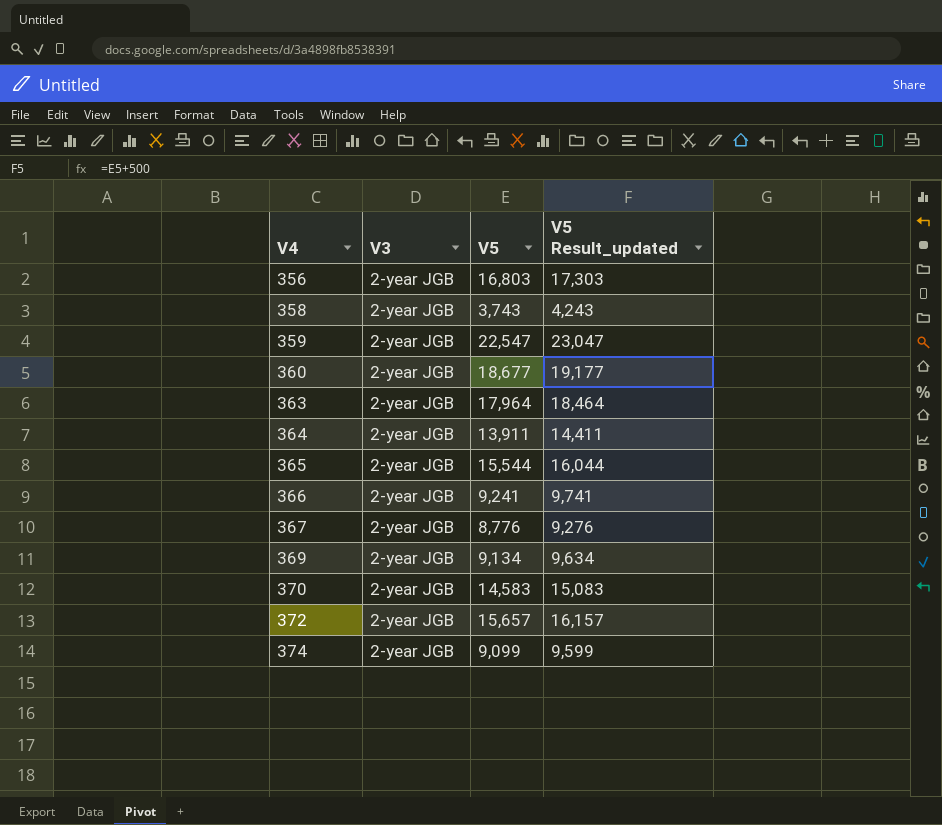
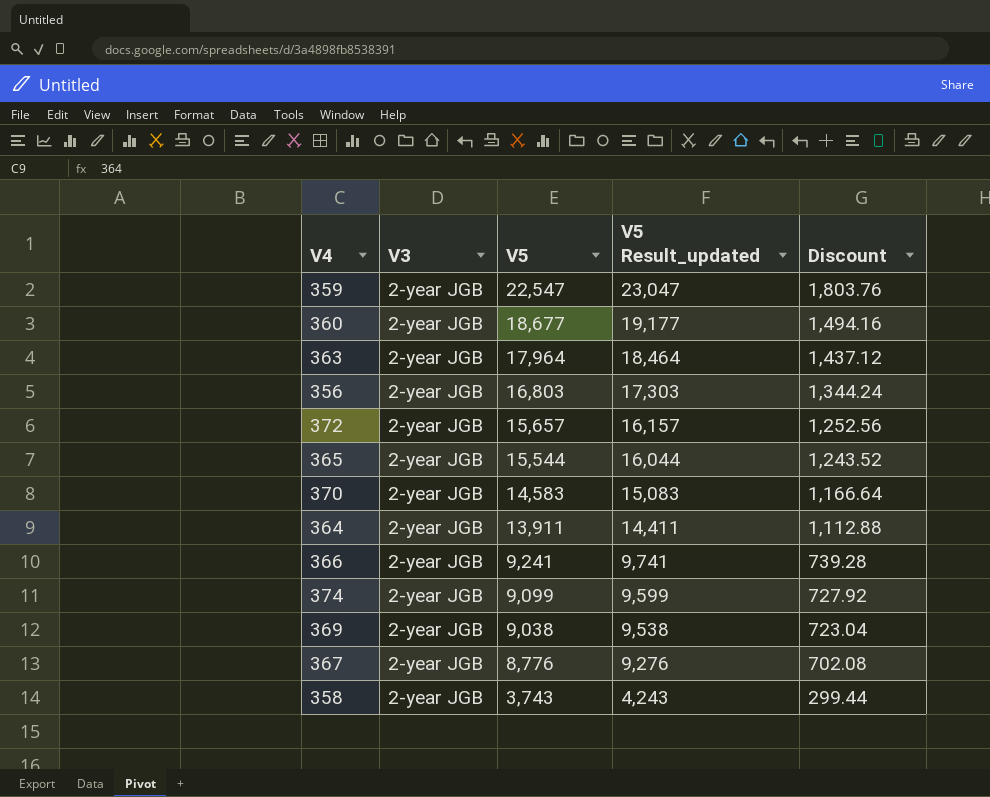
row order: V4 ascending -> V5 descending
column Discount | formula: none -> [V5] * 0.08
369 | V5: 9,134 -> 9,038
369 | V5 Result_updated: 9,634 -> 9,538

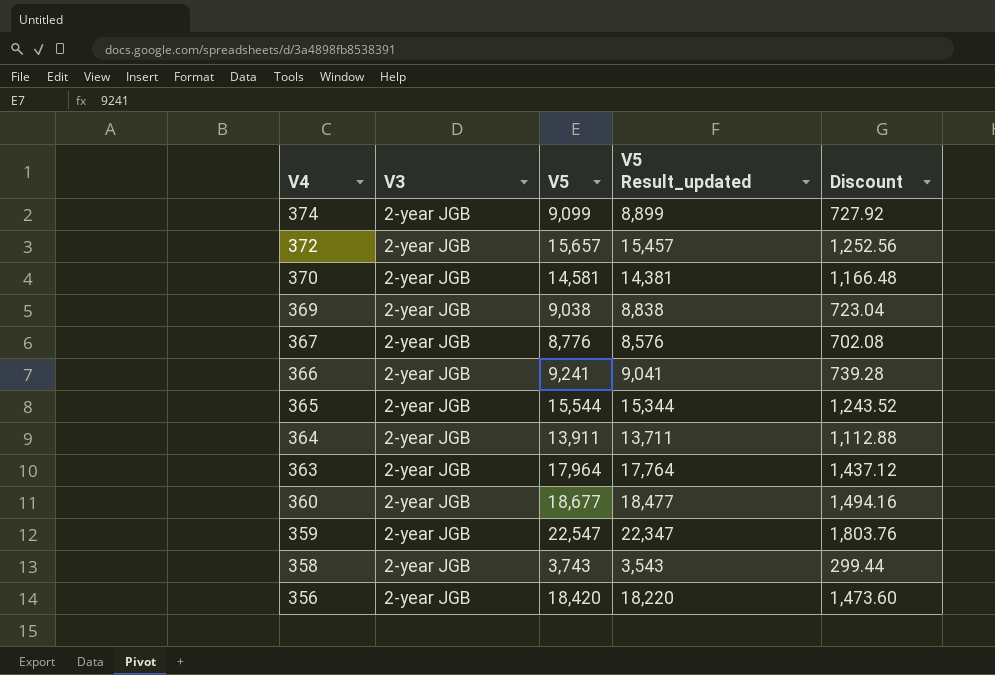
row order: V5 descending -> V4 descending
column V5 Result_updated | formula: [V5] + 500 -> [V5] - 200
370 | V5: 14,583 -> 14,581
370 | Discount: 1,166.64 -> 1,166.48
356 | V5: 16,803 -> 18,420
356 | Discount: 1,344.24 -> 1,473.60

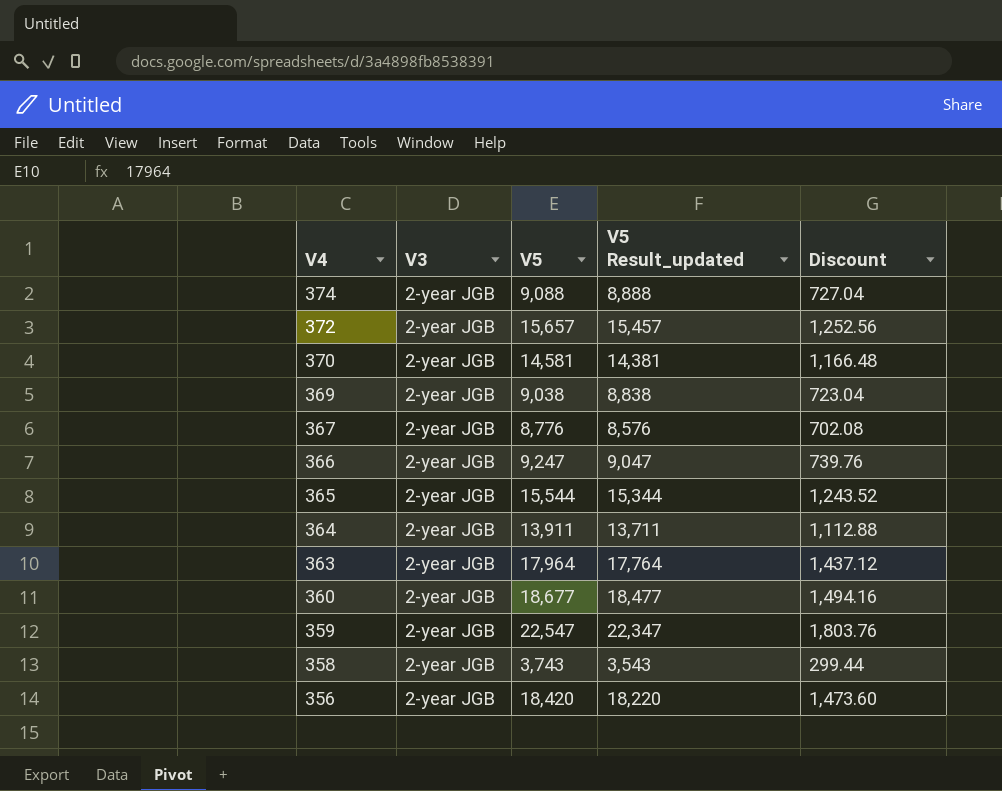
374 | V5: 9,099 -> 9,088
374 | V5 Result_updated: 8,899 -> 8,888
374 | Discount: 727.92 -> 727.04
366 | V5: 9,241 -> 9,247
366 | V5 Result_updated: 9,041 -> 9,047
366 | Discount: 739.28 -> 739.76

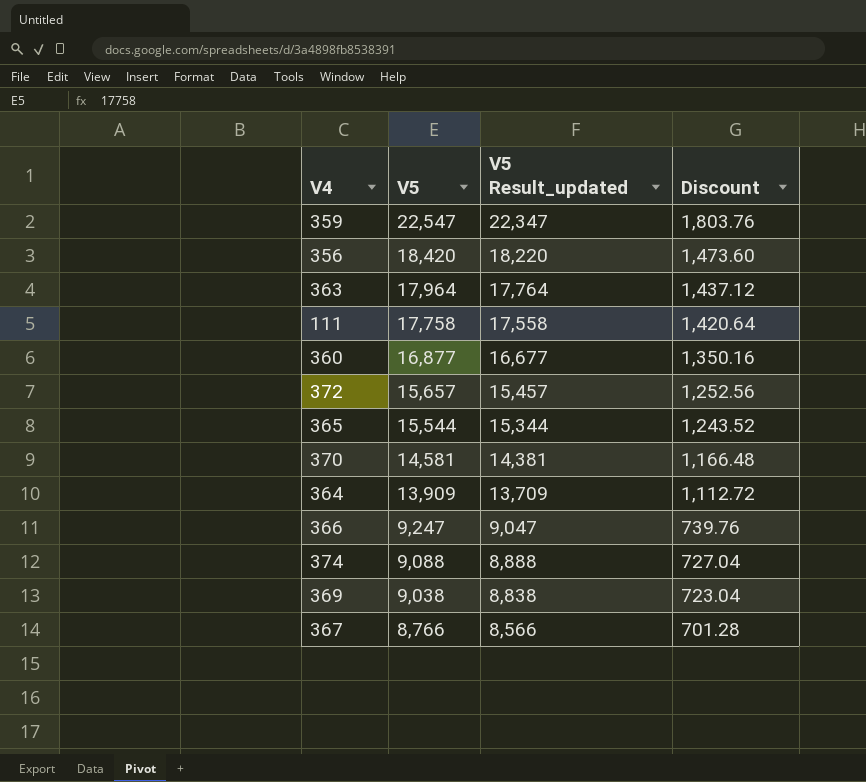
row order: V4 descending -> V5 descending
column V3 | position: 2 -> none
row 358: 2-year JGB | 3,743 | 3,543 | 299.44 -> none
row 111: none -> 17,758 | 17,558 | 1,420.64
360 | V5: 18,677 -> 16,877
360 | V5 Result_updated: 18,477 -> 16,677
360 | Discount: 1,494.16 -> 1,350.16
364 | V5: 13,911 -> 13,909
364 | V5 Result_updated: 13,711 -> 13,709
364 | Discount: 1,112.88 -> 1,112.72
367 | V5: 8,776 -> 8,766
367 | V5 Result_updated: 8,576 -> 8,566
367 | Discount: 702.08 -> 701.28

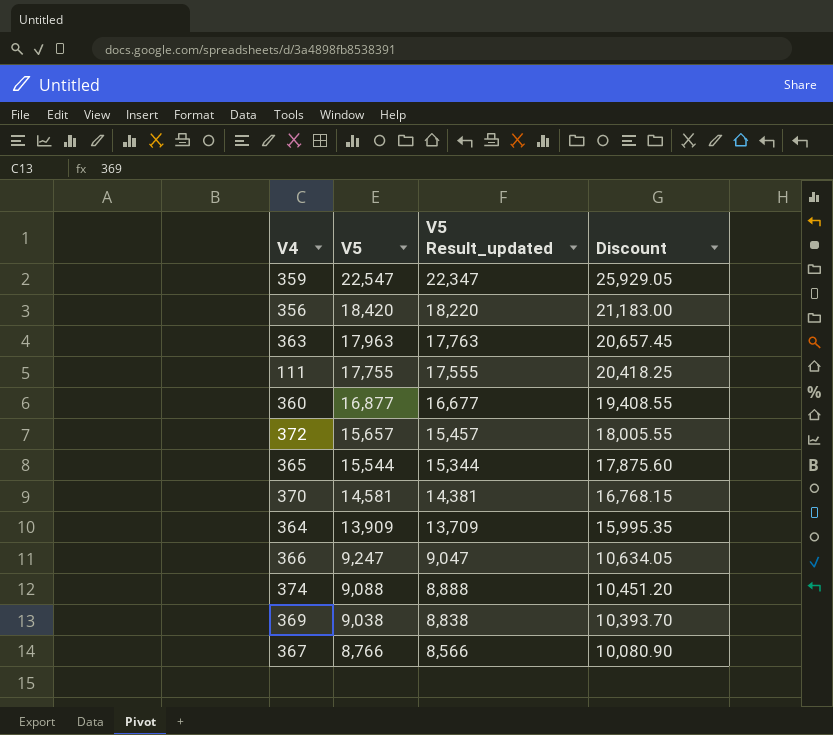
column Discount | formula: [V5] * 0.08 -> [V5] * 1.15
363 | V5: 17,964 -> 17,963
363 | V5 Result_updated: 17,764 -> 17,763
111 | V5: 17,758 -> 17,755
111 | V5 Result_updated: 17,558 -> 17,555

